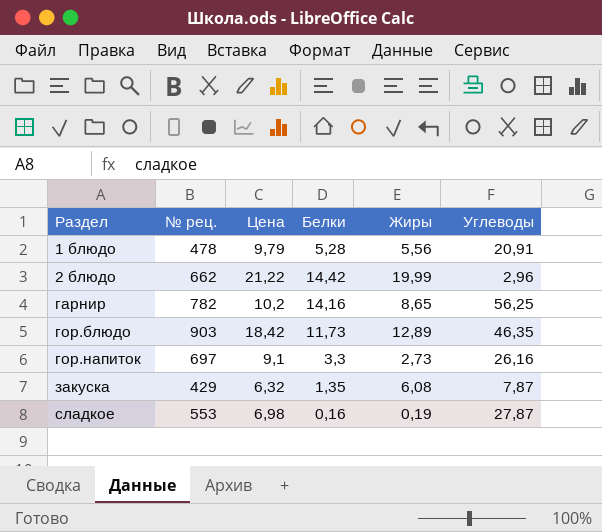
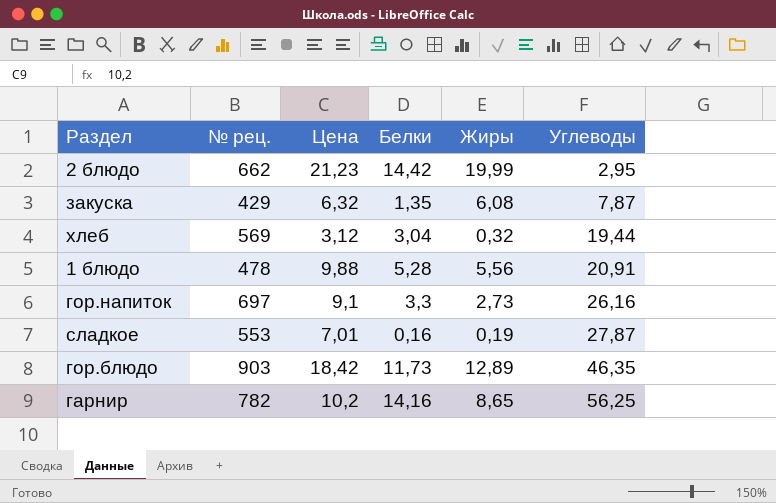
row order: Раздел ascending -> Углеводы ascending
2 блюдо | Цена: 21,22 -> 21,23
2 блюдо | Углеводы: 2,96 -> 2,95
row хлеб: none -> 569 | 3,12 | 3,04 | 0,32 | 19,44
1 блюдо | Цена: 9,79 -> 9,88
сладкое | Цена: 6,98 -> 7,01

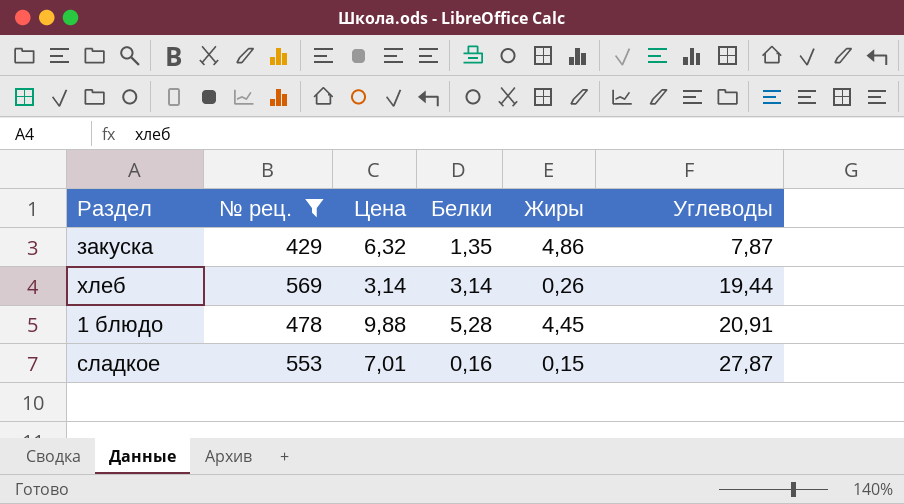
filter: none -> № рец. <= 569
закуска | Жиры: 6,08 -> 4,86
хлеб | Цена: 3,12 -> 3,14
хлеб | Белки: 3,04 -> 3,14
хлеб | Жиры: 0,32 -> 0,26
1 блюдо | Жиры: 5,56 -> 4,45
сладкое | Жиры: 0,19 -> 0,15

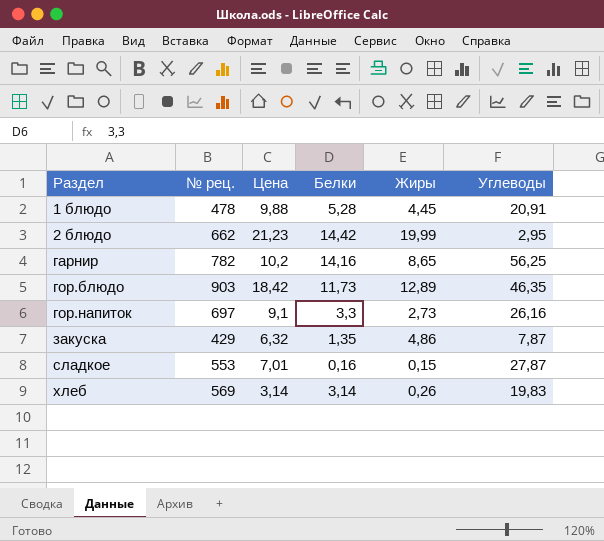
filter: № рец. <= 569 -> none
row order: Углеводы ascending -> Раздел ascending
хлеб | Углеводы: 19,44 -> 19,83

